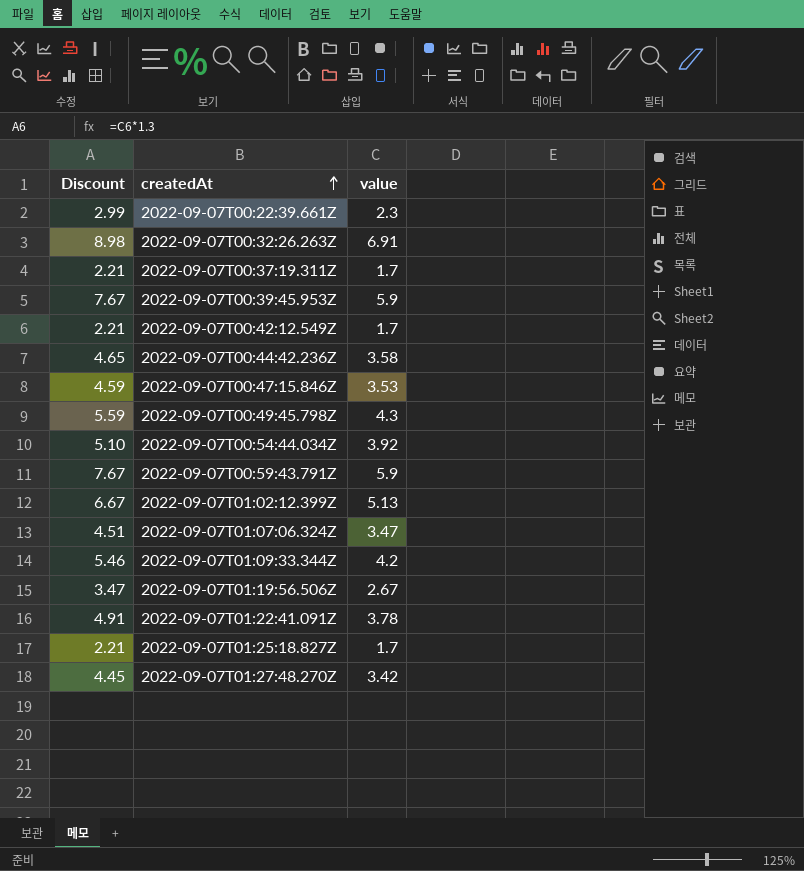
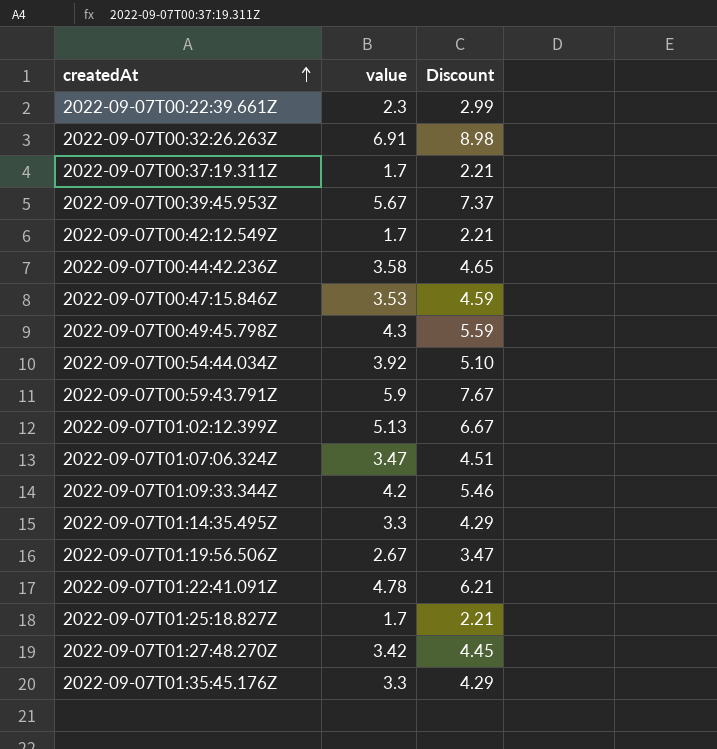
column Discount | position: 1 -> 3
2022-09-07T00:39:45.953Z | value: 5.9 -> 5.67
2022-09-07T00:39:45.953Z | Discount: 7.67 -> 7.37
row 2022-09-07T01:14:35.495Z: none -> 3.3 | 4.29
2022-09-07T01:22:41.091Z | value: 3.78 -> 4.78
2022-09-07T01:22:41.091Z | Discount: 4.91 -> 6.21
row 2022-09-07T01:35:45.176Z: none -> 3.3 | 4.29

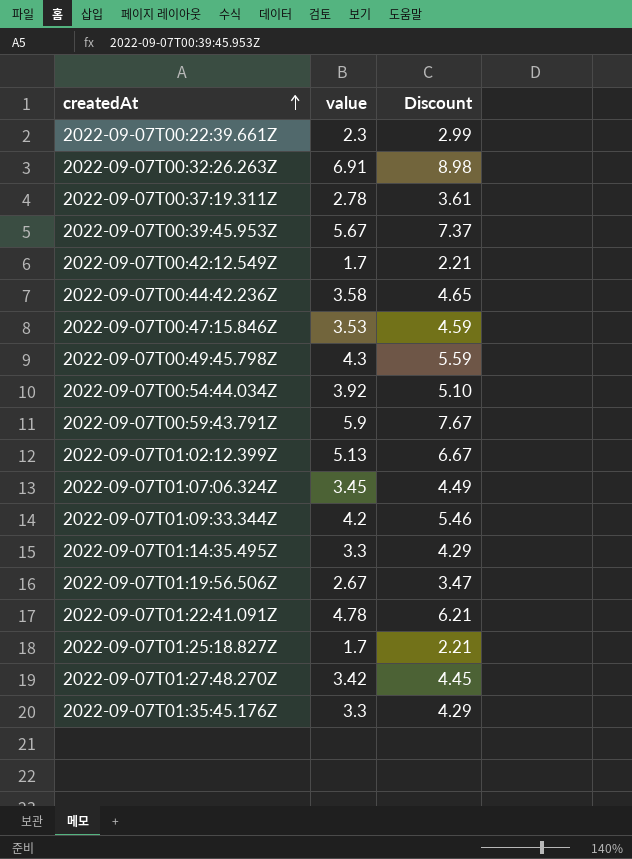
2022-09-07T00:37:19.311Z | value: 1.7 -> 2.78
2022-09-07T00:37:19.311Z | Discount: 2.21 -> 3.61
2022-09-07T01:07:06.324Z | value: 3.47 -> 3.45
2022-09-07T01:07:06.324Z | Discount: 4.51 -> 4.49

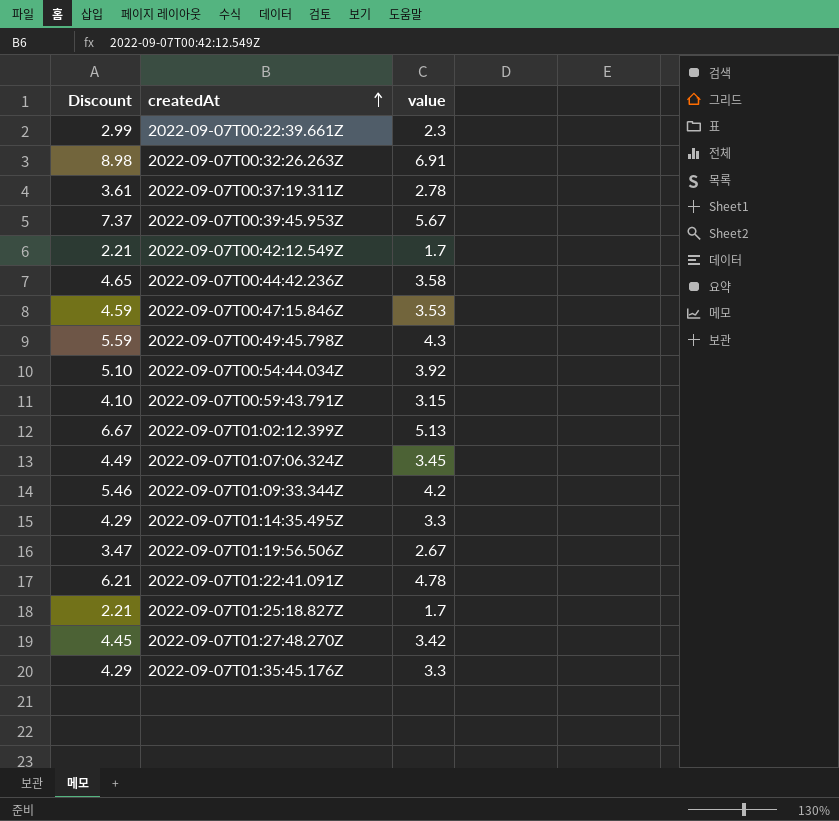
column Discount | position: 3 -> 1
2022-09-07T00:59:43.791Z | Discount: 7.67 -> 4.10
2022-09-07T00:59:43.791Z | value: 5.9 -> 3.15

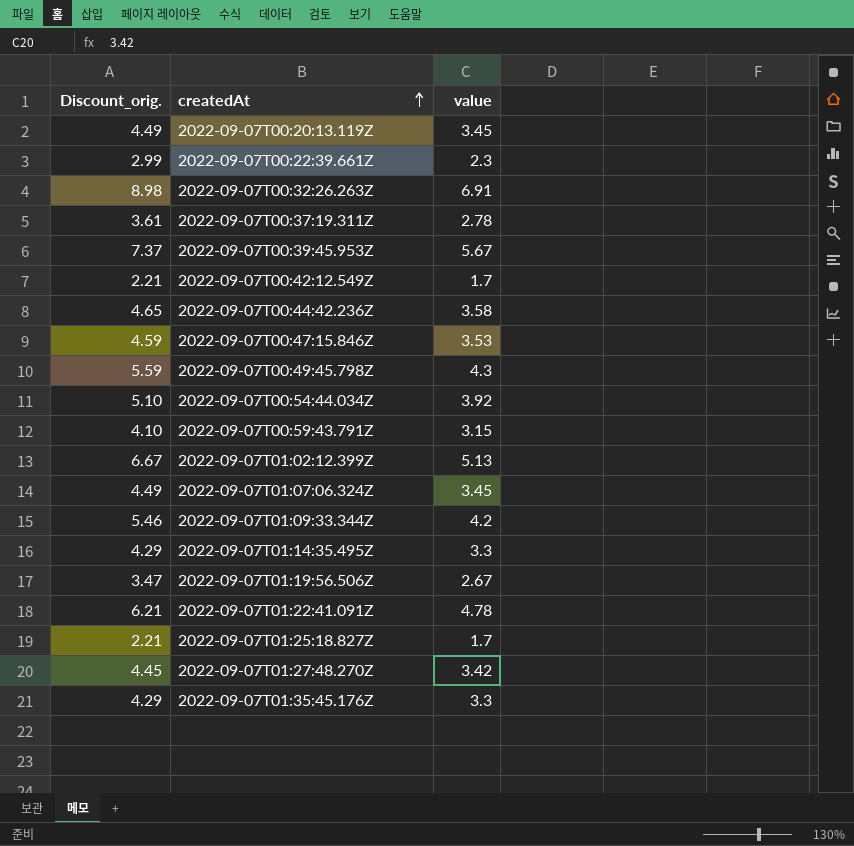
column name: Discount -> Discount_orig.
row 2022-09-07T00:20:13.119Z: none -> 4.49 | 3.45

